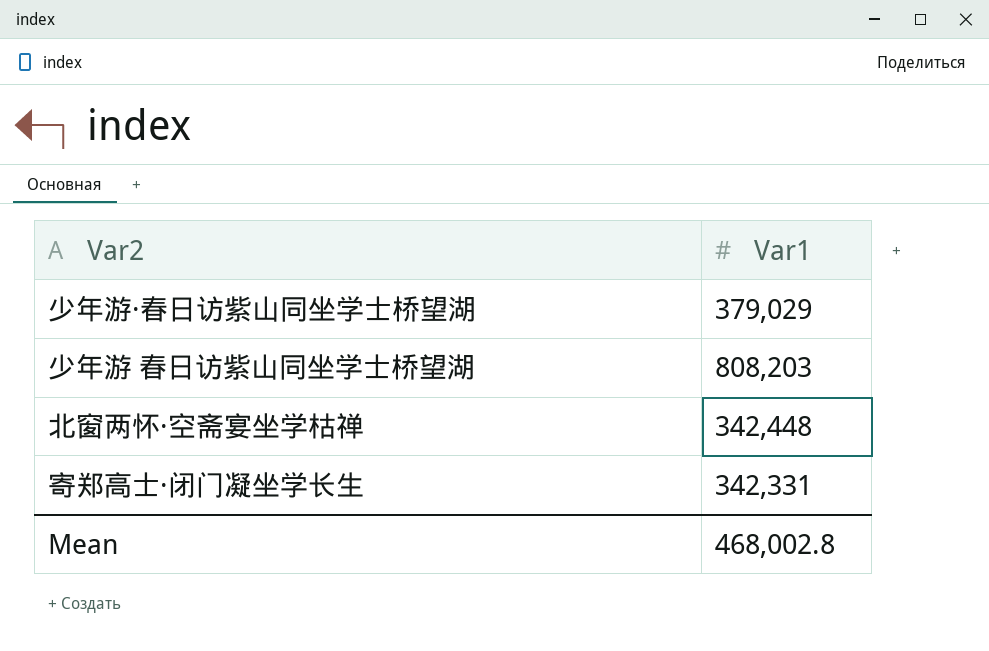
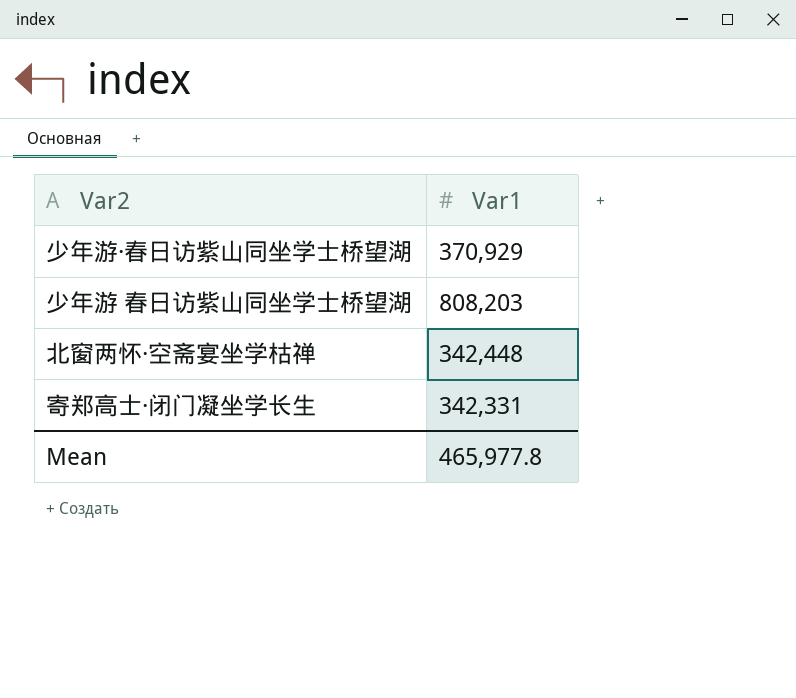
少年游·春日访紫山同坐学士桥望湖 | Var1: 379,029 -> 370,929
Mean | Var1: 468,002.8 -> 465,977.8

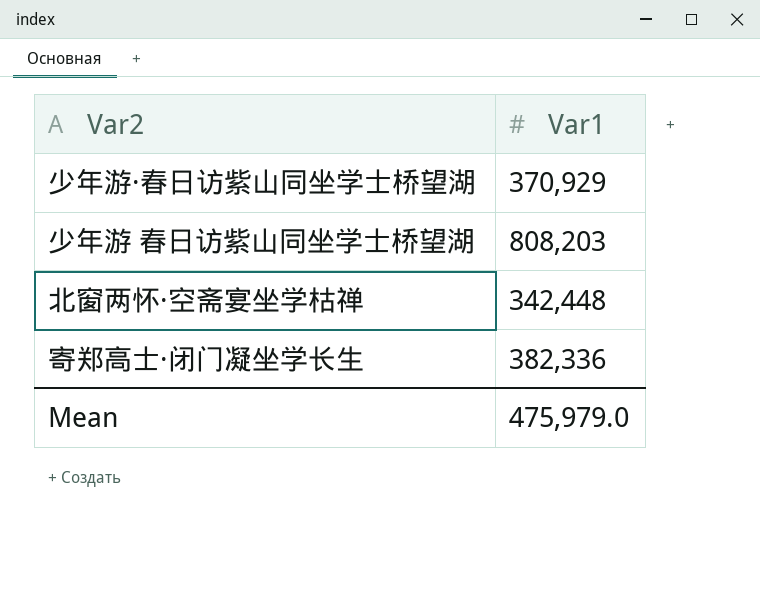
寄郑高士·闭门凝坐学长生 | Var1: 342,331 -> 382,336
Mean | Var1: 465,977.8 -> 475,979.0

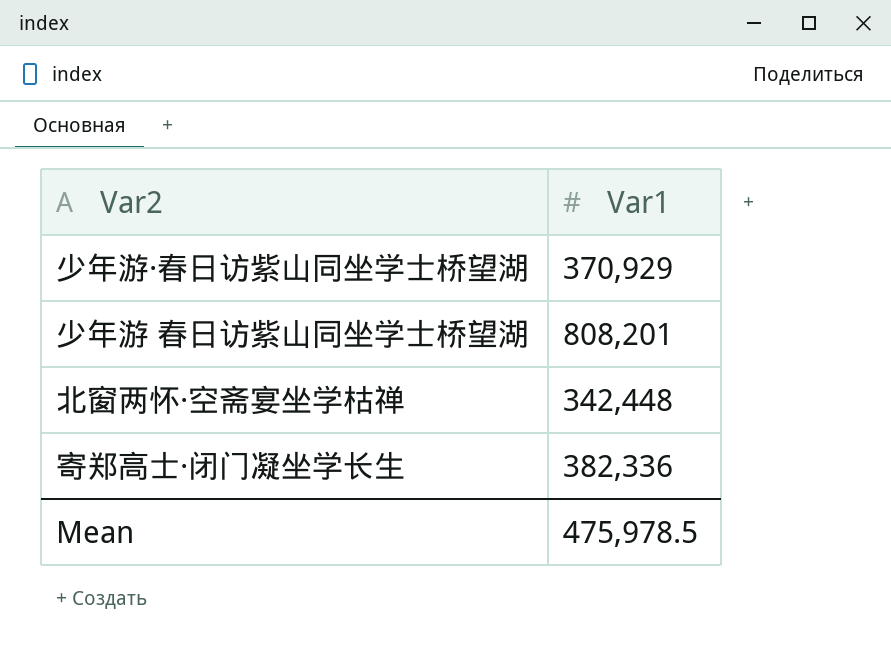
少年游 春日访紫山同坐学士桥望湖 | Var1: 808,203 -> 808,201
Mean | Var1: 475,979.0 -> 475,978.5

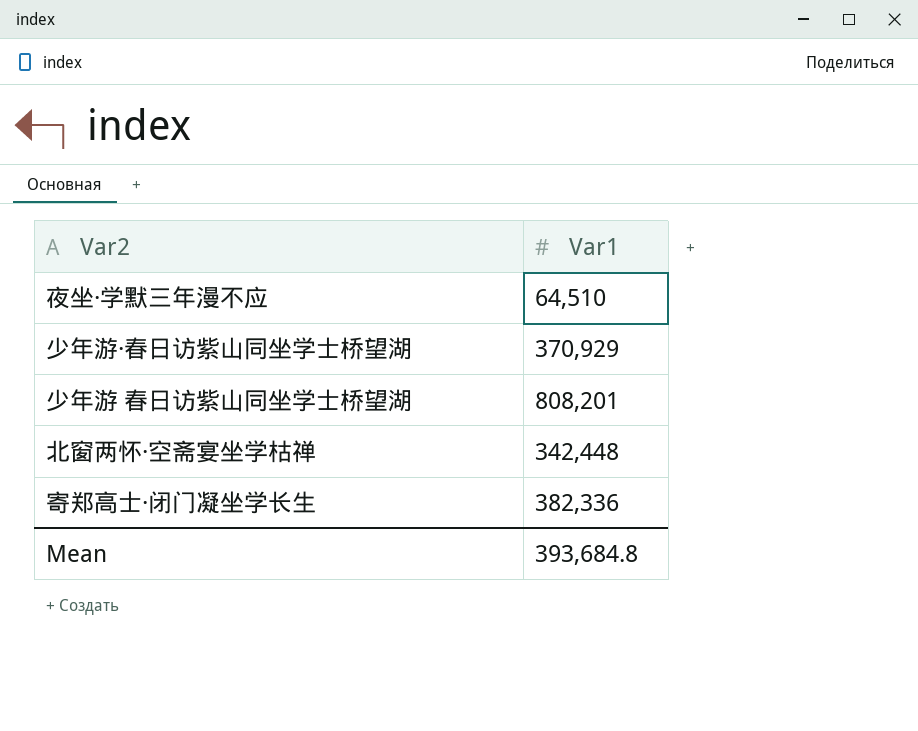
row 夜坐·学默三年漫不应: none -> 64,510
Mean | Var1: 475,978.5 -> 393,684.8

